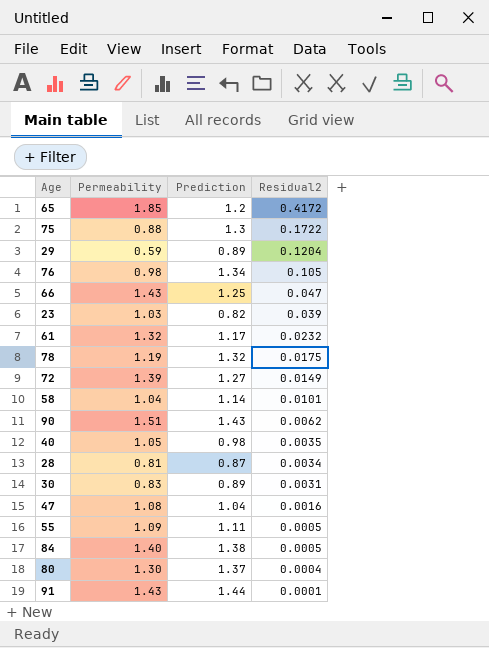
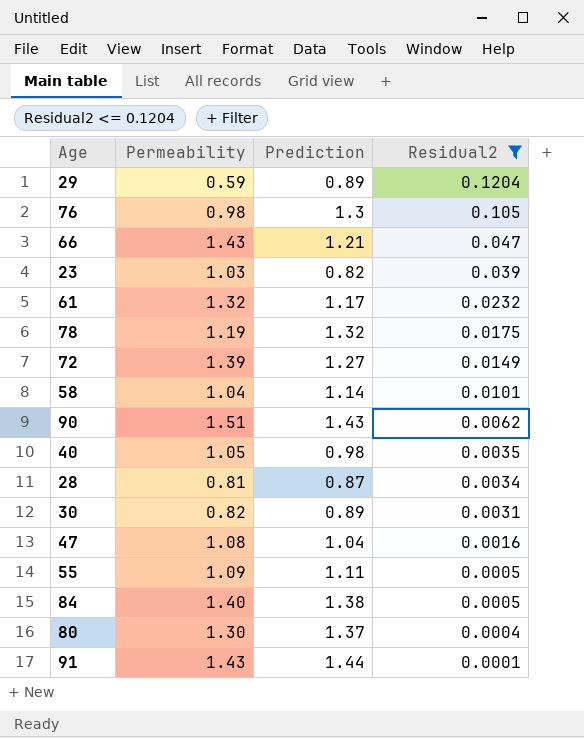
filter: none -> Residual2 <= 0.1204
76 | Prediction: 1.34 -> 1.3
66 | Prediction: 1.25 -> 1.21
30 | Permeability: 0.83 -> 0.82

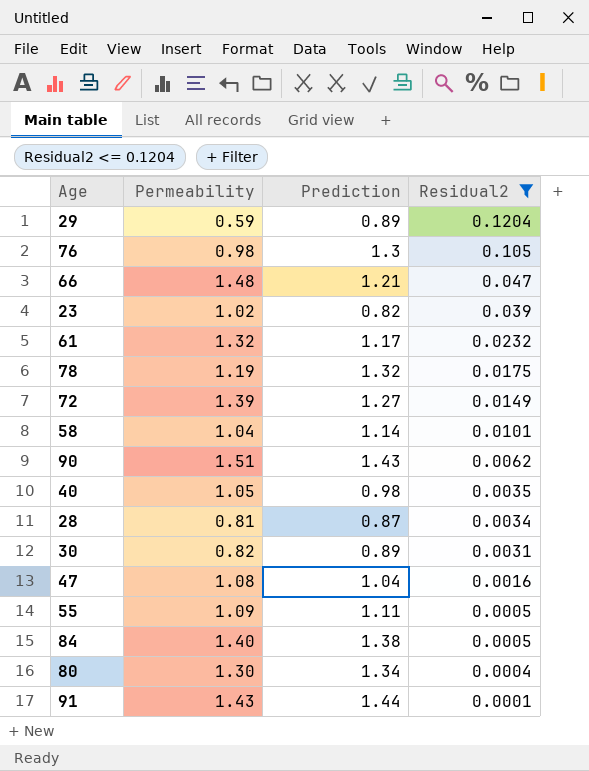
66 | Permeability: 1.43 -> 1.48
23 | Permeability: 1.03 -> 1.02
80 | Prediction: 1.37 -> 1.34

